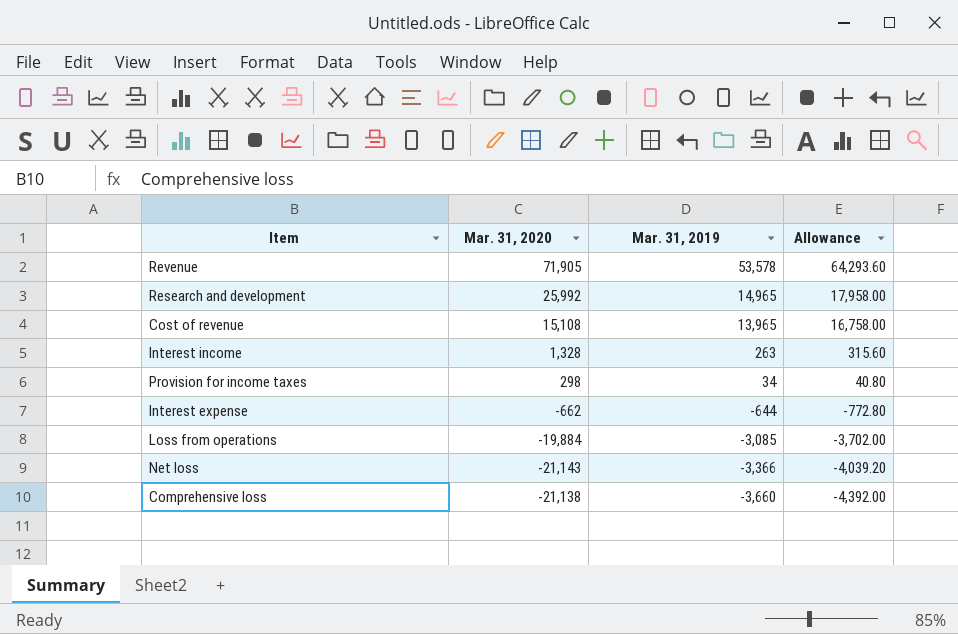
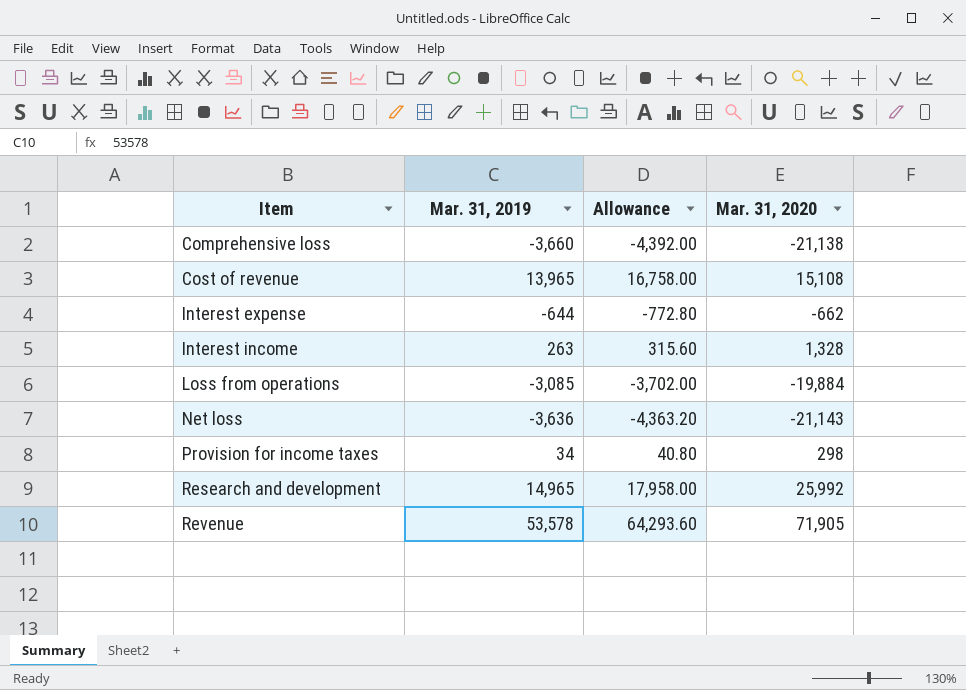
row order: Mar. 31, 2019 descending -> Item ascending
column Mar. 31, 2020 | position: 2 -> 4
Net loss | Mar. 31, 2019: -3,366 -> -3,636
Net loss | Allowance: -4,039.20 -> -4,363.20

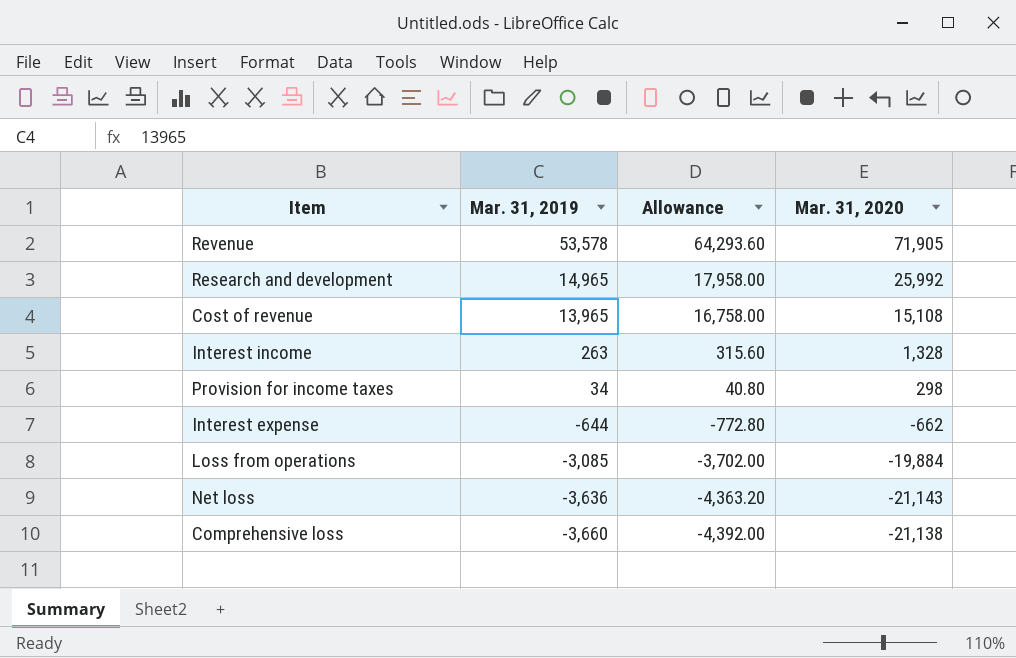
row order: Item ascending -> Mar. 31, 2019 descending

